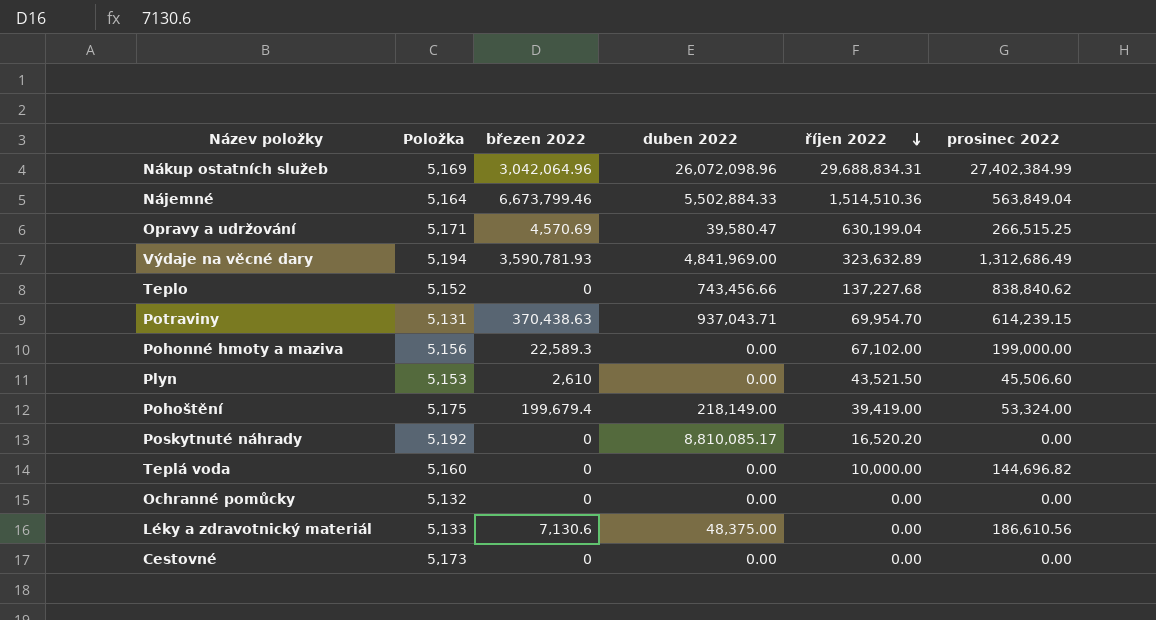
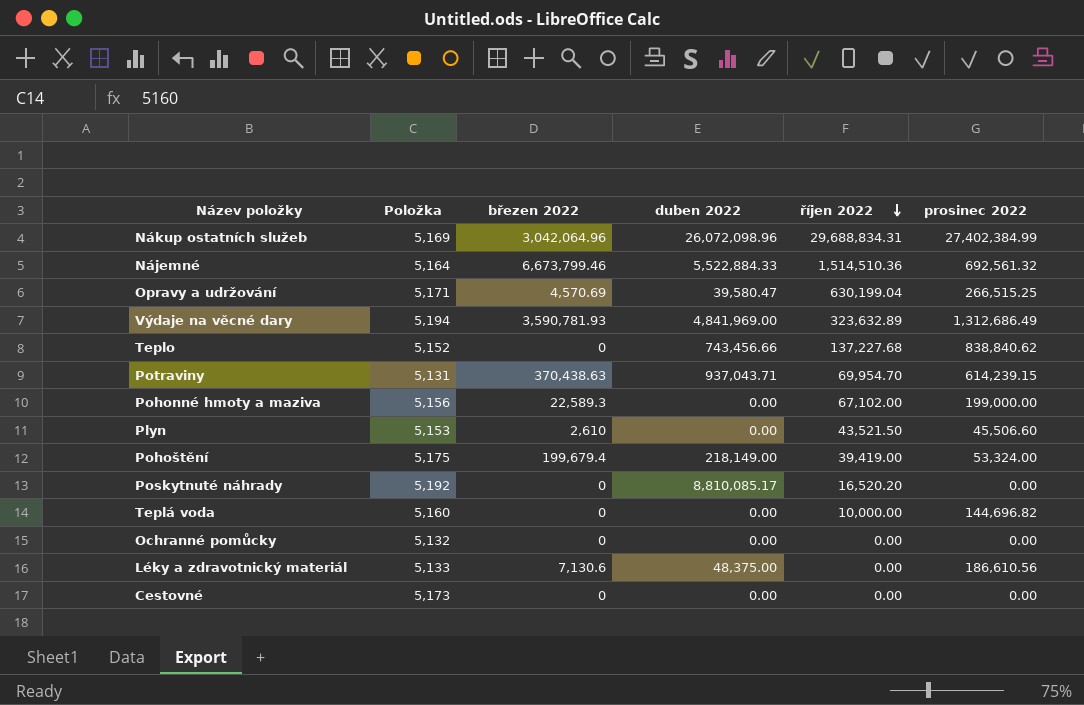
Nájemné | duben 2022: 5,502,884.33 -> 5,522,884.33
Nájemné | prosinec 2022: 563,849.04 -> 692,561.32

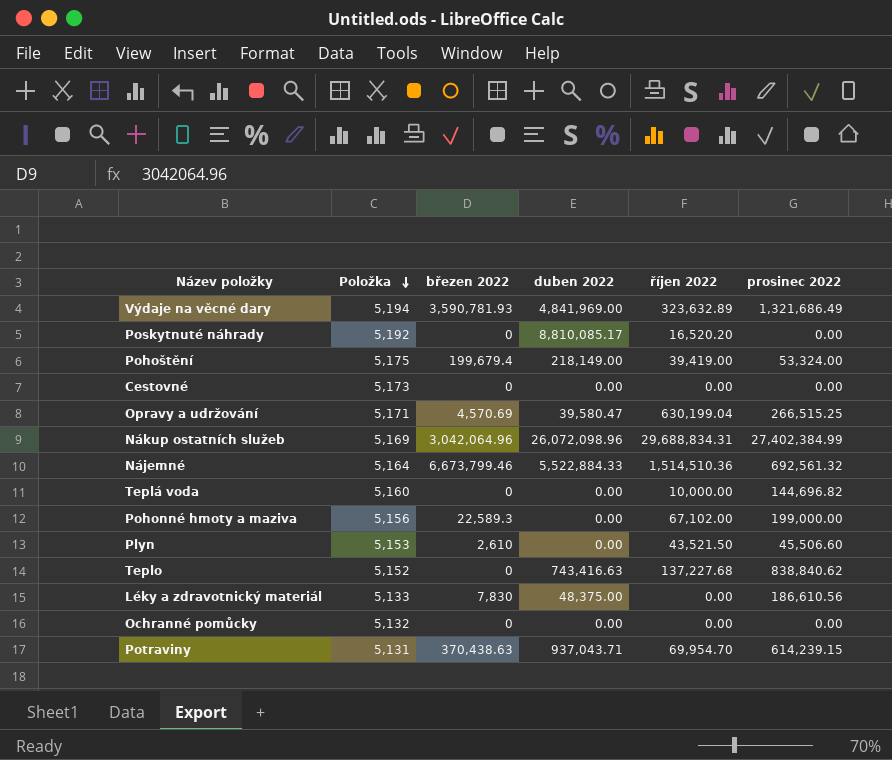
row order: říjen 2022 descending -> Položka descending
Výdaje na věcné dary | prosinec 2022: 1,312,686.49 -> 1,321,686.49
Teplo | duben 2022: 743,456.66 -> 743,416.63
Léky a zdravotnický materiál | březen 2022: 7,130.6 -> 7,830

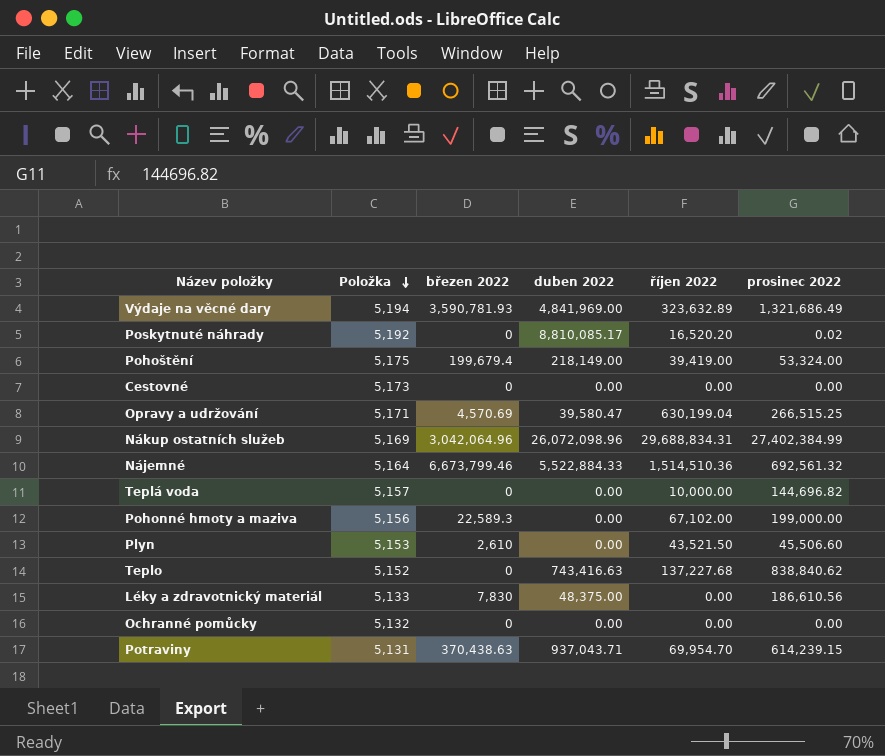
Poskytnuté náhrady | prosinec 2022: 0.00 -> 0.02
Teplá voda | Položka: 5,160 -> 5,157

